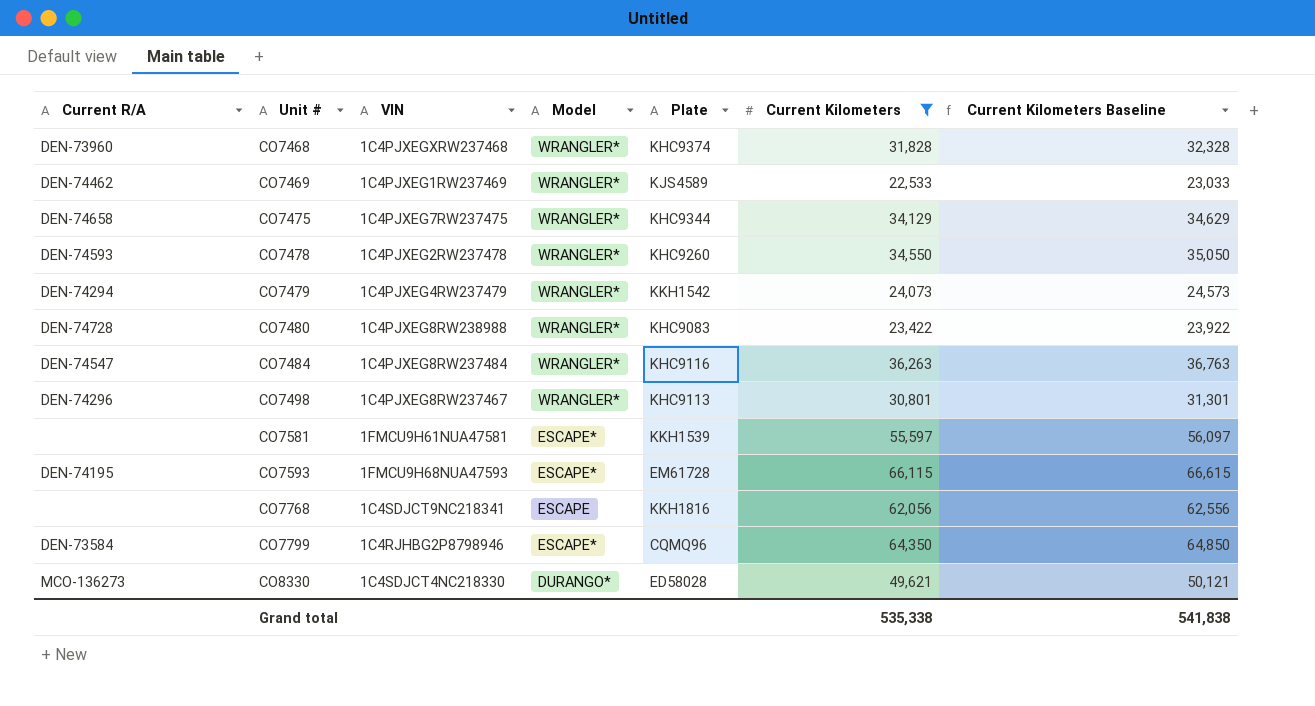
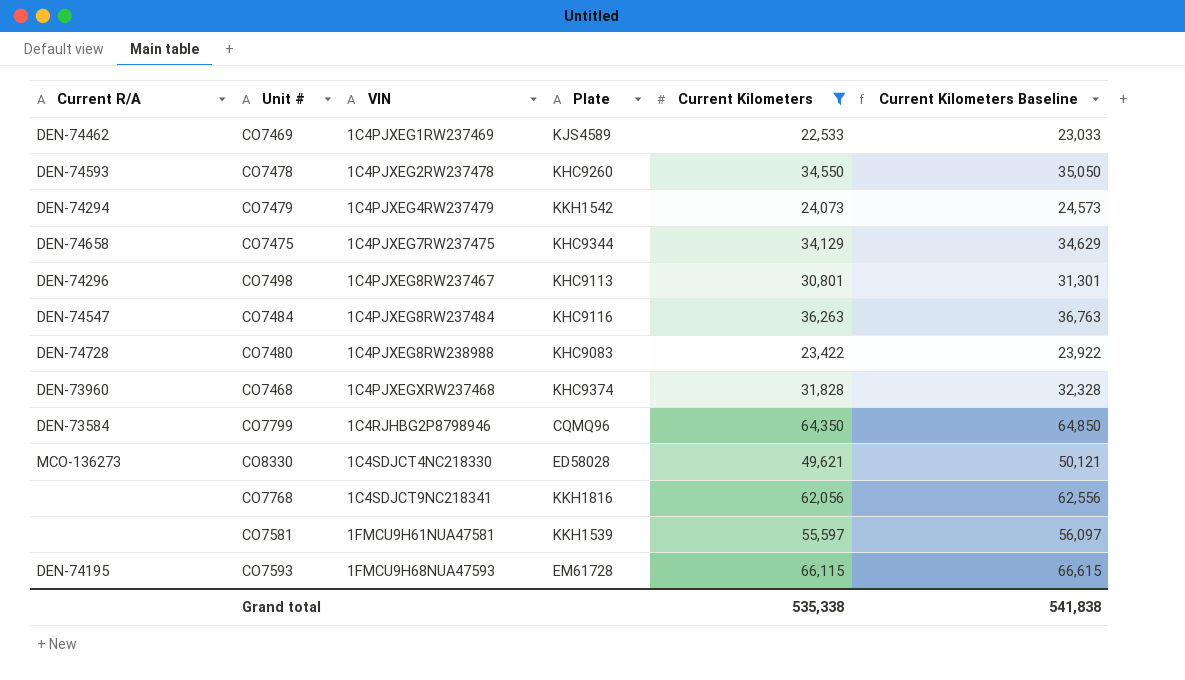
row order: Unit # ascending -> VIN ascending
column Model | position: 4 -> none

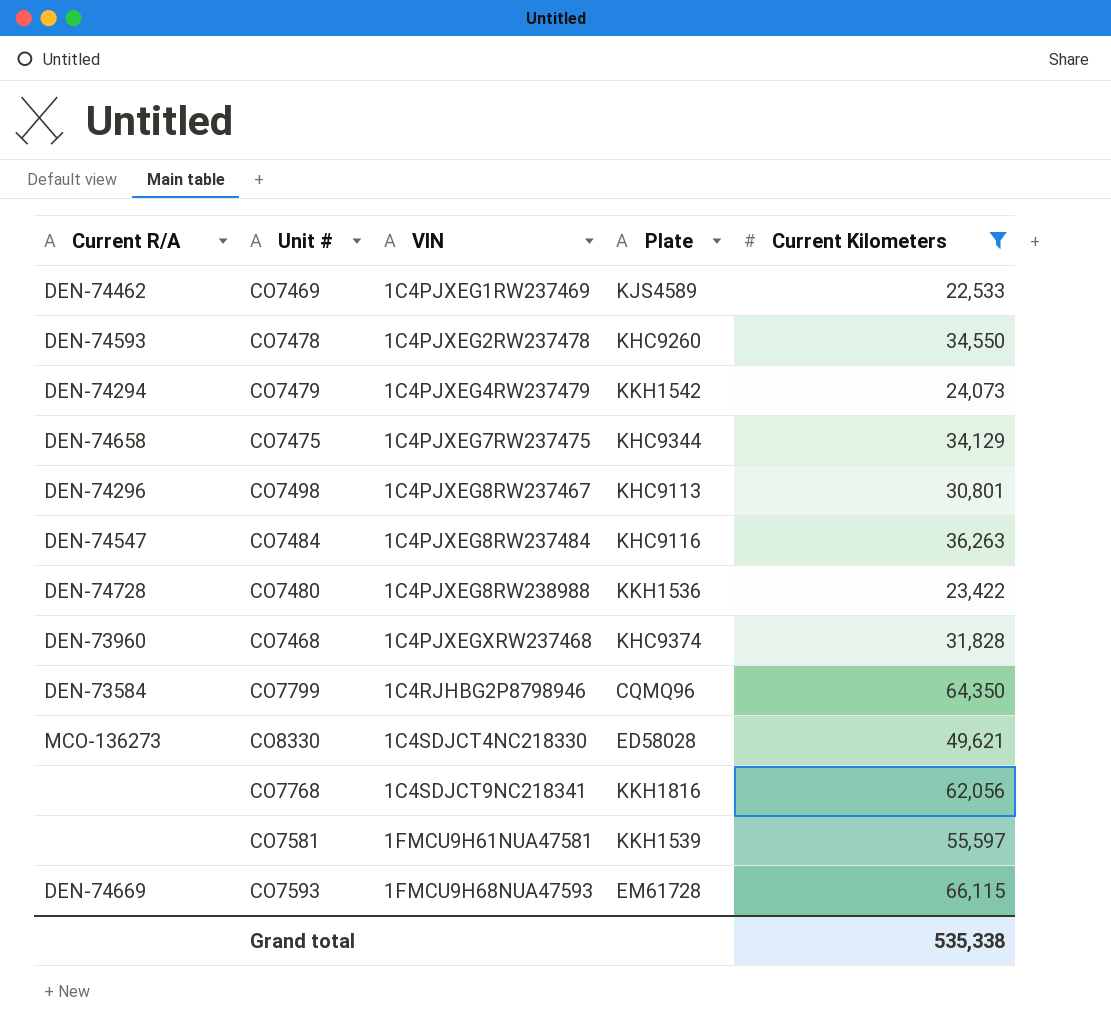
column Current Kilometers Baseline | formula: [Current Kilometers] + 500 -> none
CO7480 | Plate: KHC9083 -> KKH1536
CO7593 | Current R/A: DEN-74195 -> DEN-74669

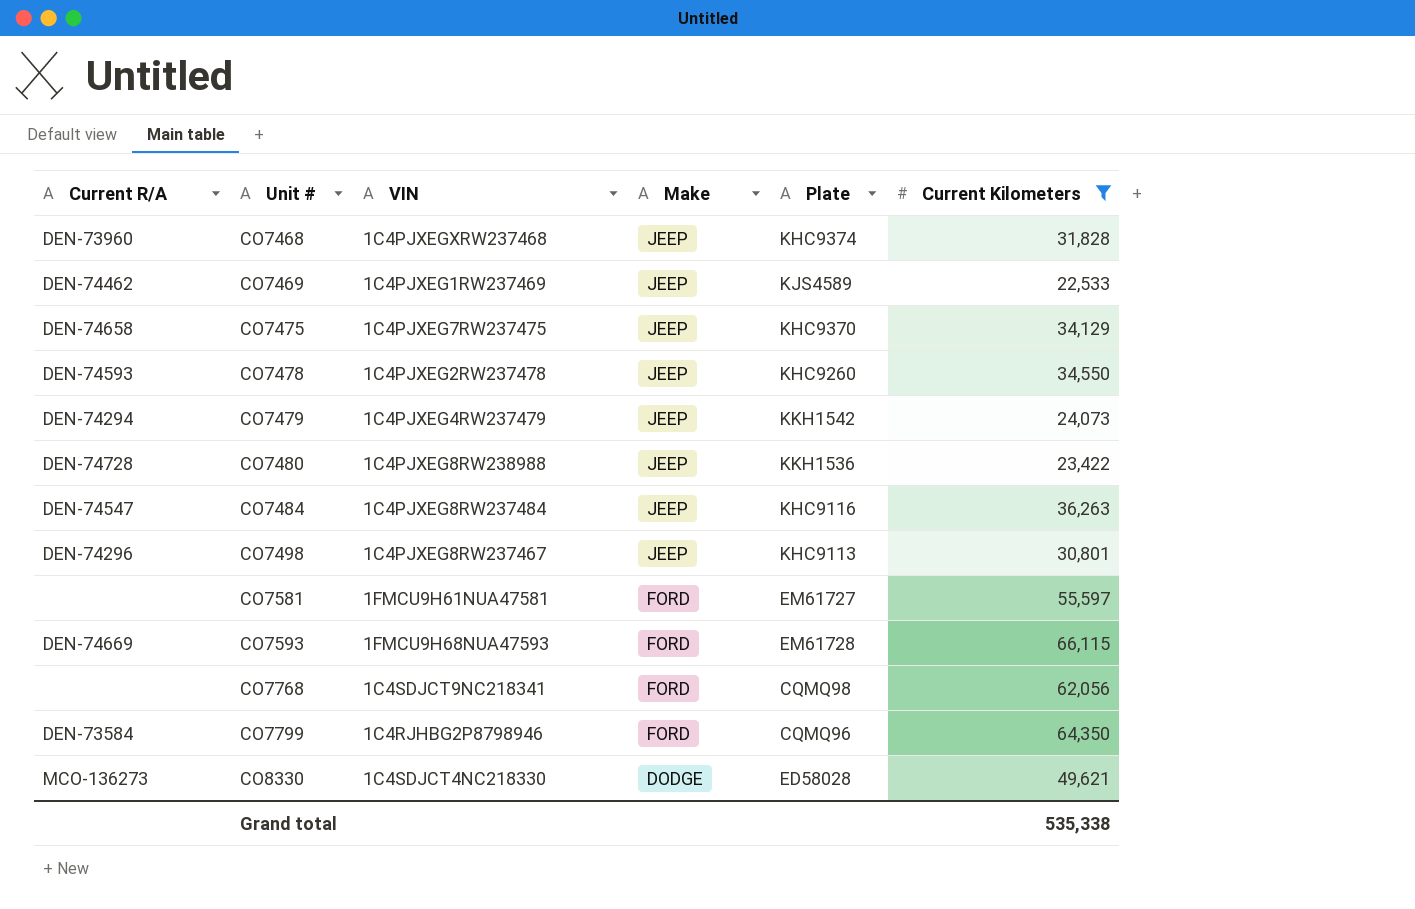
row order: VIN ascending -> Unit # ascending
column Make | position: none -> 4
CO7475 | Plate: KHC9344 -> KHC9370
CO7581 | Plate: KKH1539 -> EM61727
CO7768 | Plate: KKH1816 -> CQMQ98

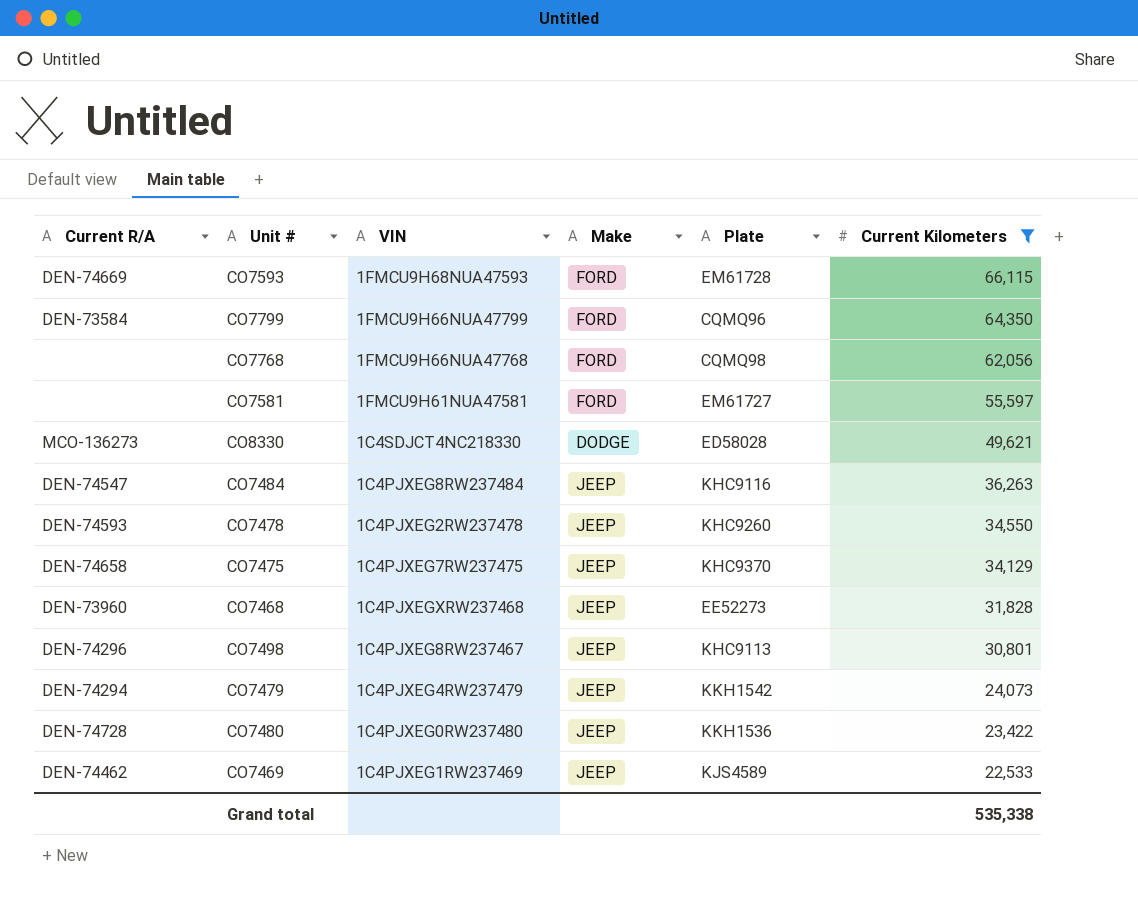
row order: Unit # ascending -> Current Kilometers descending
CO7799 | VIN: 1C4RJHBG2P8798946 -> 1FMCU9H66NUA47799
CO7768 | VIN: 1C4SDJCT9NC218341 -> 1FMCU9H66NUA47768
CO7468 | Plate: KHC9374 -> EE52273
CO7480 | VIN: 1C4PJXEG8RW238988 -> 1C4PJXEG0RW237480

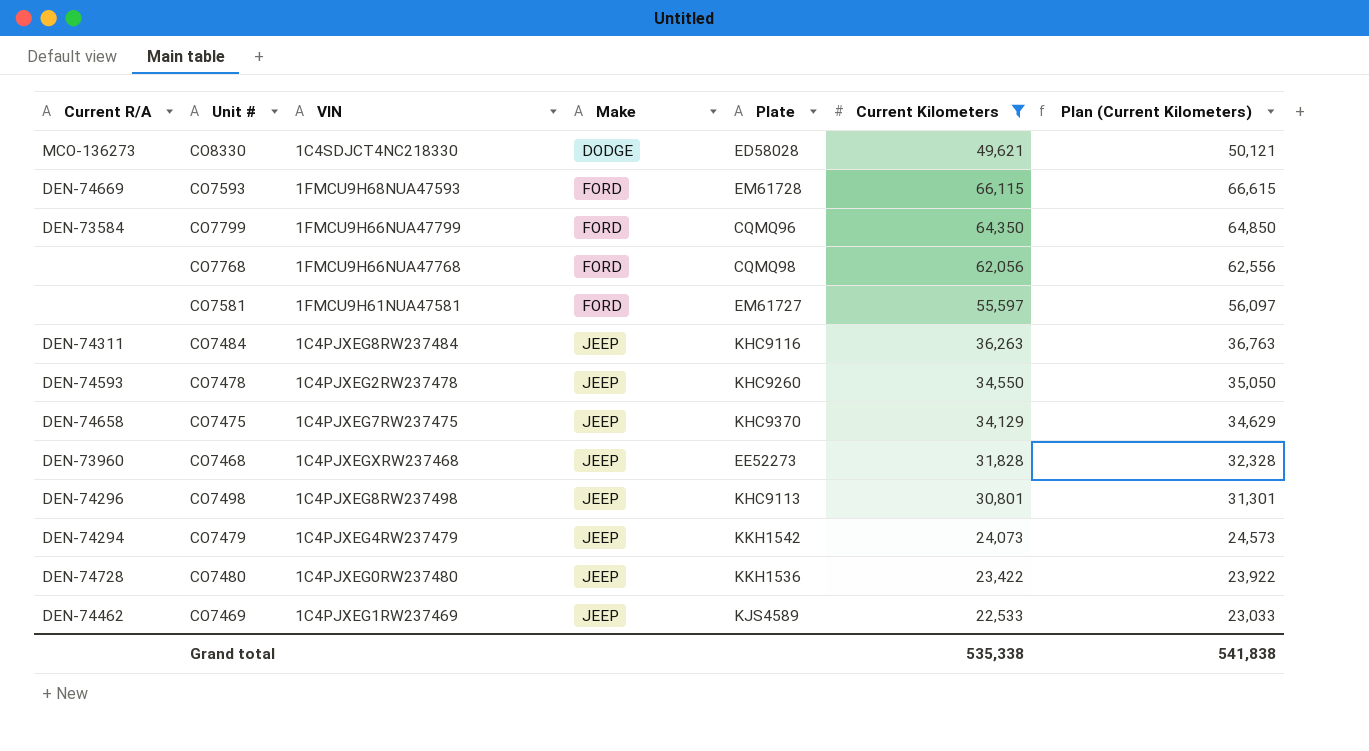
row order: Current Kilometers descending -> Make ascending
column Plan (Current Kilometers) | formula: none -> [Current Kilometers] + 500
CO7484 | Current R/A: DEN-74547 -> DEN-74311
CO7498 | VIN: 1C4PJXEG8RW237467 -> 1C4PJXEG8RW237498

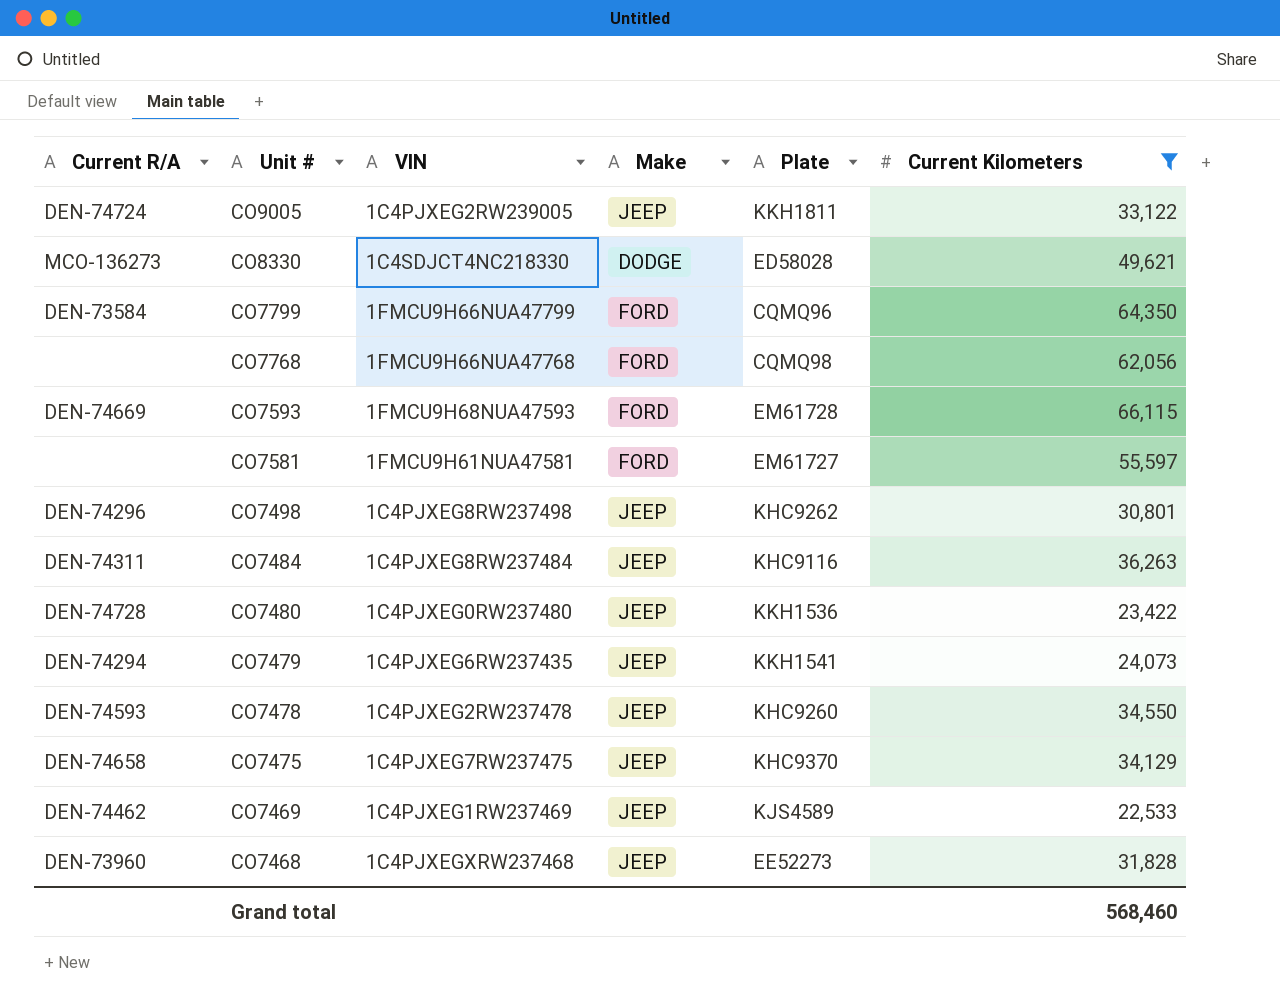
row order: Make ascending -> Unit # descending
column Plan (Current Kilometers) | formula: [Current Kilometers] + 500 -> none
row CO9005: none -> DEN-74724 | 1C4PJXEG2RW239005 | JEEP | KKH1811 | 33,122
CO7498 | Plate: KHC9113 -> KHC9262
CO7479 | VIN: 1C4PJXEG4RW237479 -> 1C4PJXEG6RW237435
CO7479 | Plate: KKH1542 -> KKH1541
Grand total | Current Kilometers: 535,338 -> 568,460

